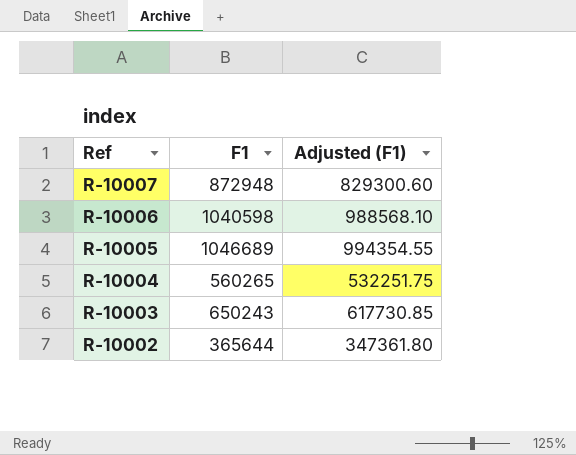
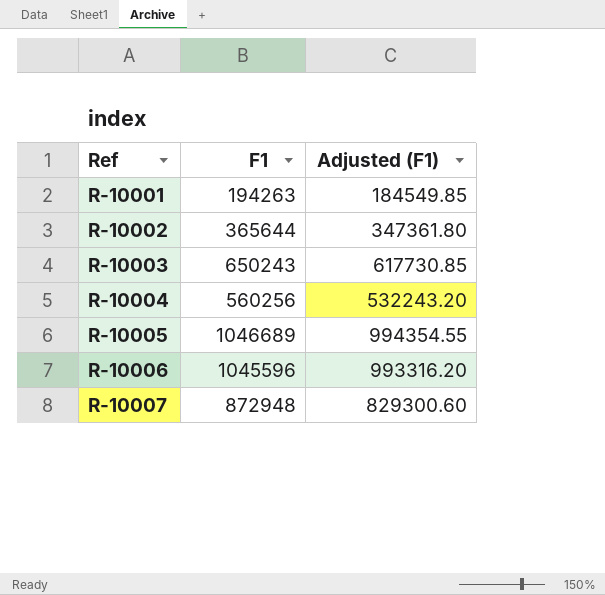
row order: Ref descending -> Ref ascending
row R-10001: none -> 194263 | 184549.85
R-10004 | F1: 560265 -> 560256
R-10004 | Adjusted (F1): 532251.75 -> 532243.20
R-10006 | F1: 1040598 -> 1045596
R-10006 | Adjusted (F1): 988568.10 -> 993316.20

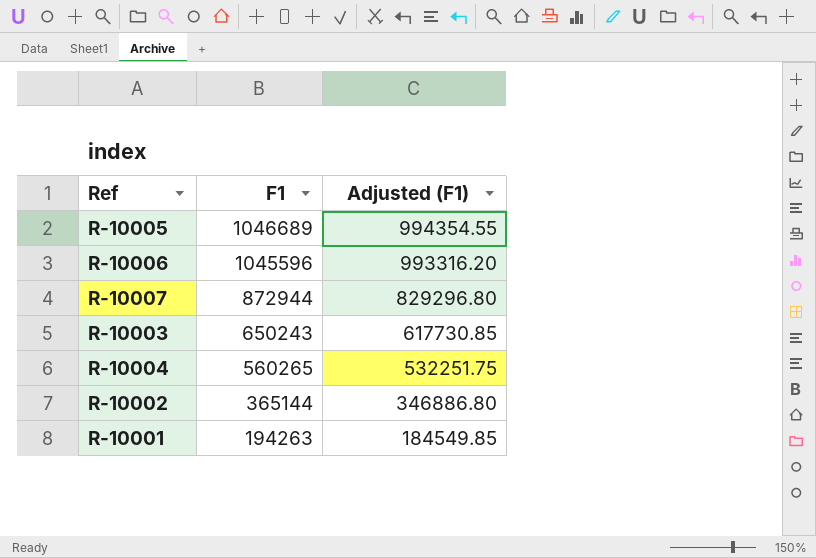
row order: Ref ascending -> F1 descending
R-10007 | F1: 872948 -> 872944
R-10007 | Adjusted (F1): 829300.60 -> 829296.80
R-10004 | F1: 560256 -> 560265
R-10004 | Adjusted (F1): 532243.20 -> 532251.75
R-10002 | F1: 365644 -> 365144
R-10002 | Adjusted (F1): 347361.80 -> 346886.80

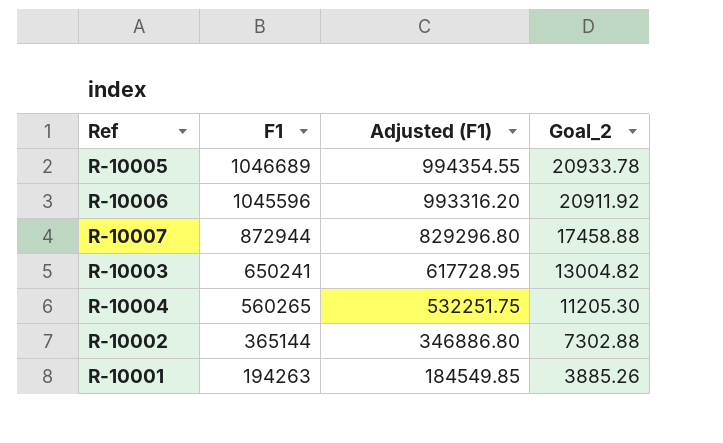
column Goal_2 | formula: none -> [F1] * 0.02
R-10003 | F1: 650243 -> 650241
R-10003 | Adjusted (F1): 617730.85 -> 617728.95

